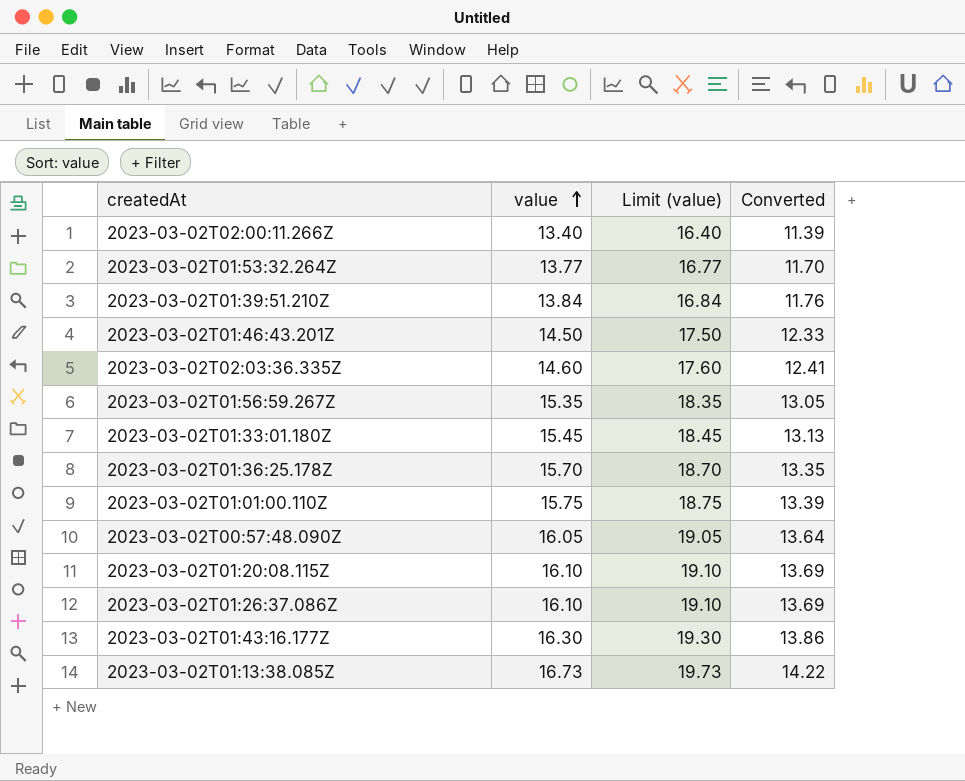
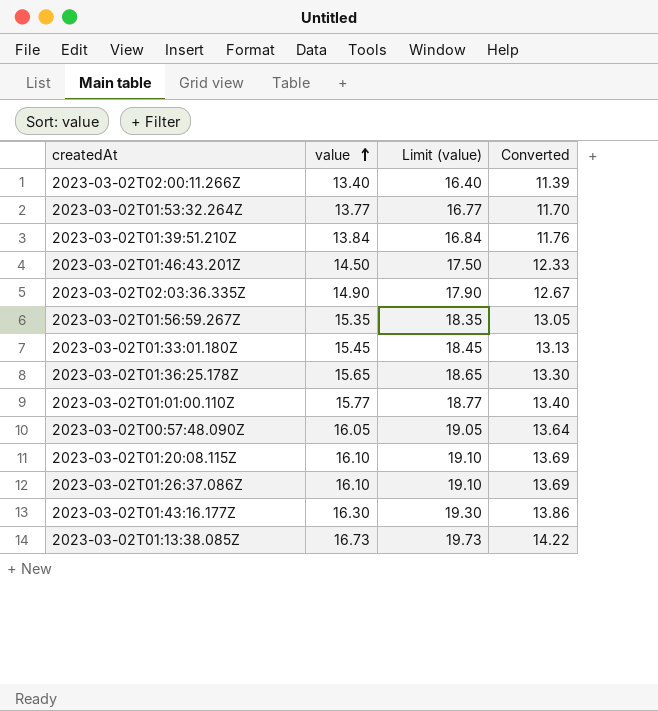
2023-03-02T02:03:36.335Z | value: 14.60 -> 14.90
2023-03-02T02:03:36.335Z | Limit (value): 17.60 -> 17.90
2023-03-02T02:03:36.335Z | Converted: 12.41 -> 12.67
2023-03-02T01:36:25.178Z | value: 15.70 -> 15.65
2023-03-02T01:36:25.178Z | Limit (value): 18.70 -> 18.65
2023-03-02T01:36:25.178Z | Converted: 13.35 -> 13.30
2023-03-02T01:01:00.110Z | value: 15.75 -> 15.77
2023-03-02T01:01:00.110Z | Limit (value): 18.75 -> 18.77
2023-03-02T01:01:00.110Z | Converted: 13.39 -> 13.40

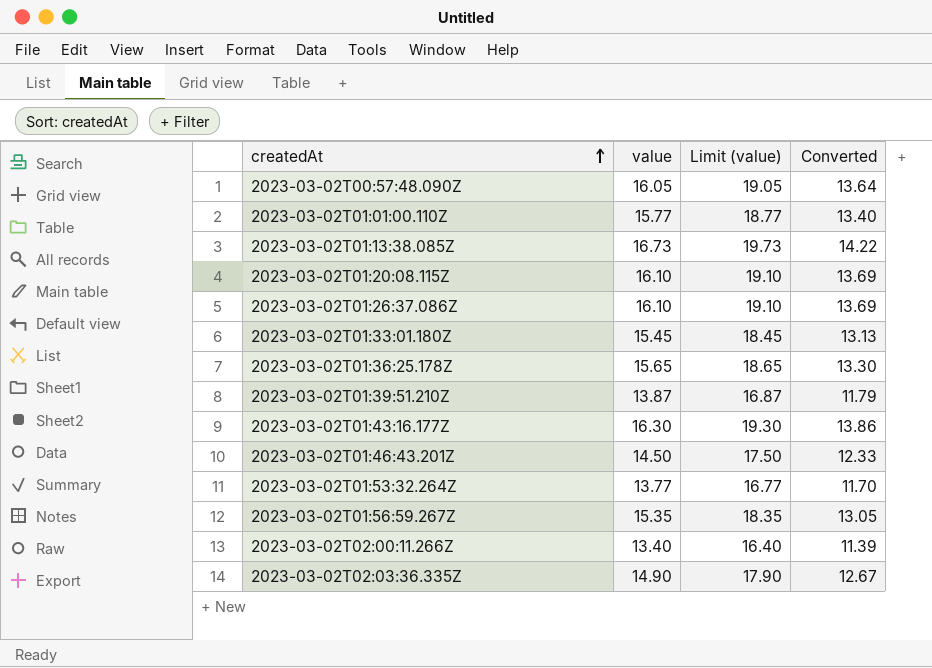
row order: value ascending -> createdAt ascending
2023-03-02T01:39:51.210Z | value: 13.84 -> 13.87
2023-03-02T01:39:51.210Z | Limit (value): 16.84 -> 16.87
2023-03-02T01:39:51.210Z | Converted: 11.76 -> 11.79

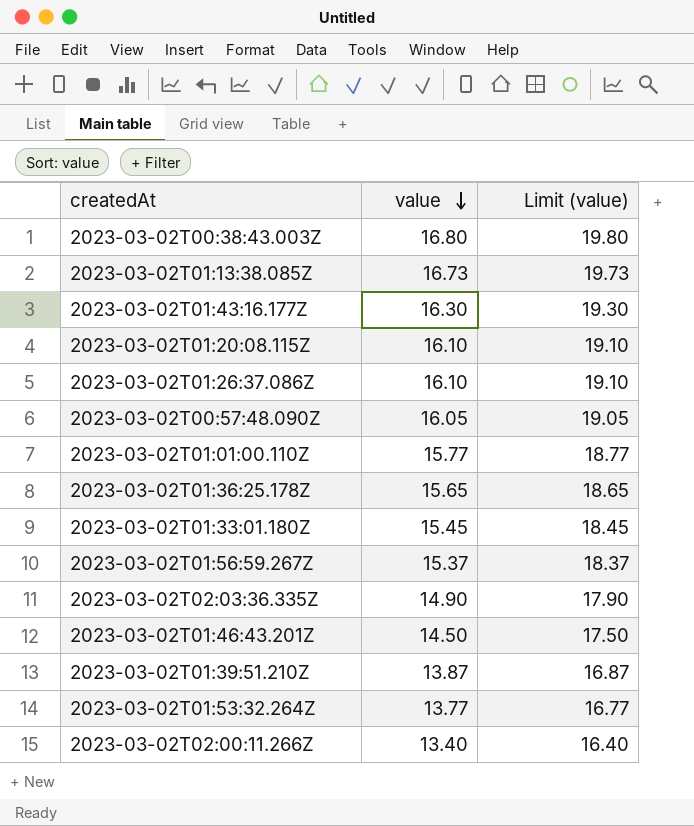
row order: createdAt ascending -> value descending
column Converted | formula: [value] * 0.85 -> none
row 2023-03-02T00:38:43.003Z: none -> 16.80 | 19.80
2023-03-02T01:56:59.267Z | value: 15.35 -> 15.37
2023-03-02T01:56:59.267Z | Limit (value): 18.35 -> 18.37

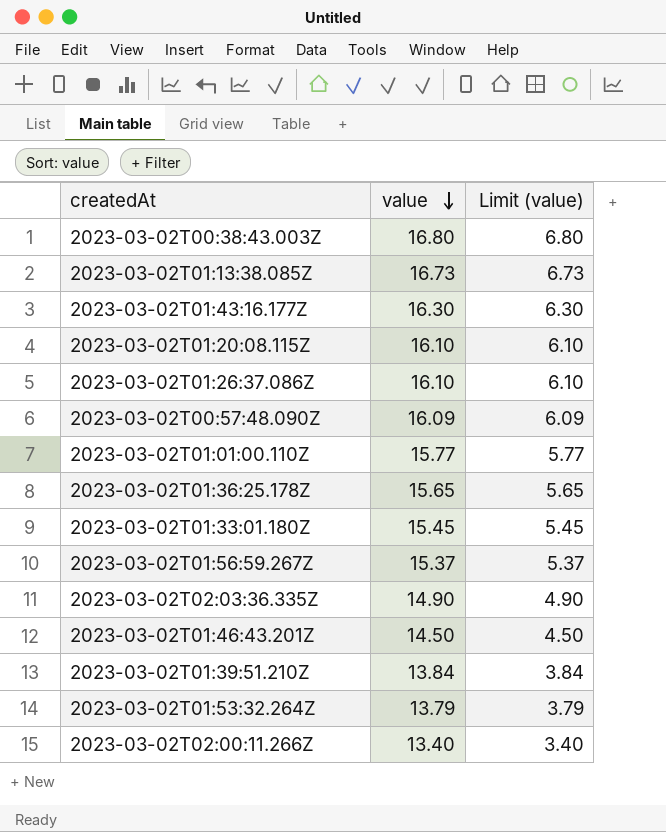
column Limit (value) | formula: [value] + 3 -> [value] - 10
2023-03-02T00:57:48.090Z | value: 16.05 -> 16.09
2023-03-02T01:39:51.210Z | value: 13.87 -> 13.84
2023-03-02T01:53:32.264Z | value: 13.77 -> 13.79

